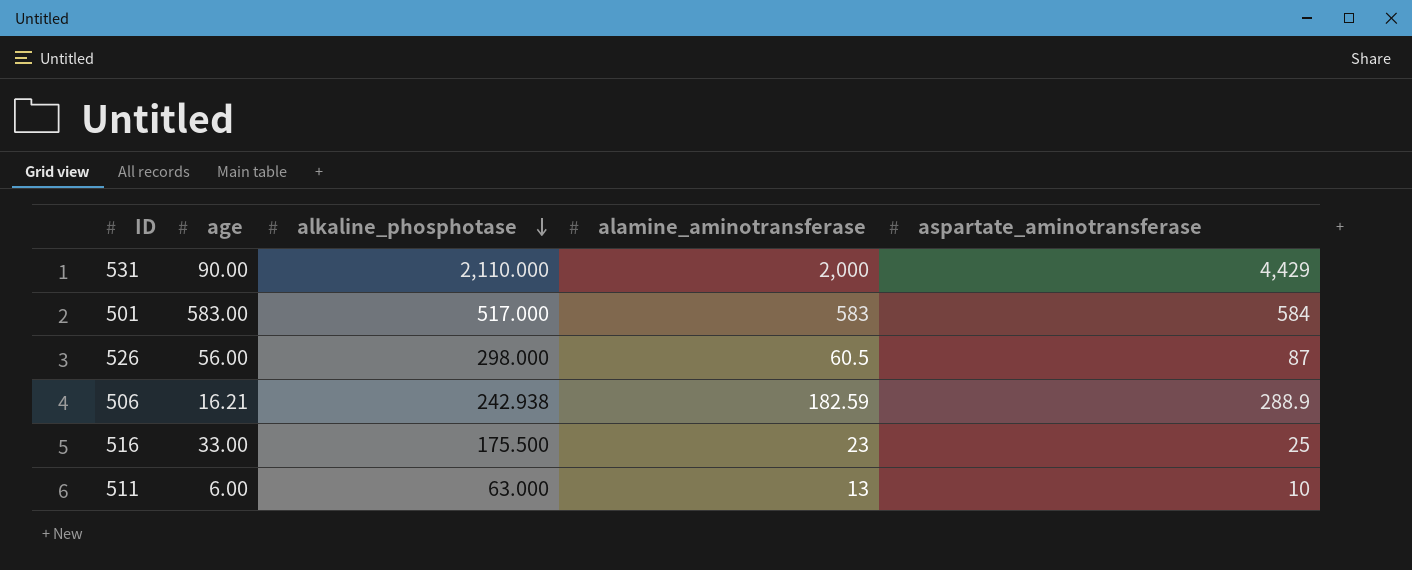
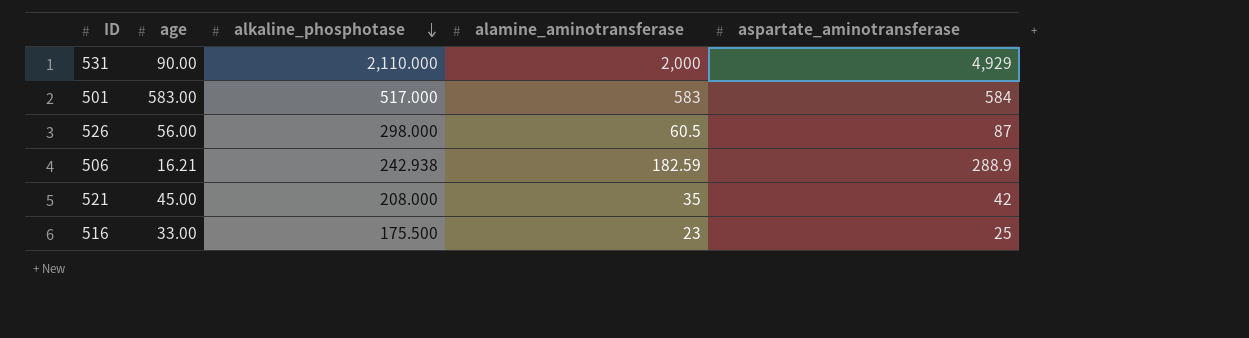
row 511: 6.00 | 63.000 | 13 | 10 -> none
531 | aspartate_aminotransferase: 4,429 -> 4,929
row 521: none -> 45.00 | 208.000 | 35 | 42

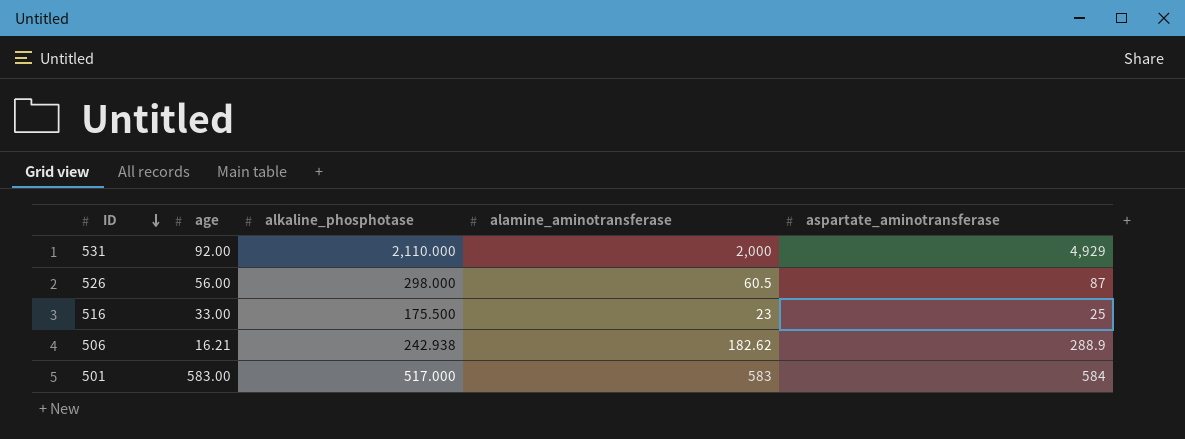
row order: alkaline_phosphotase descending -> ID descending
row 521: 45.00 | 208.000 | 35 | 42 -> none
531 | age: 90.00 -> 92.00
506 | alamine_aminotransferase: 182.59 -> 182.62

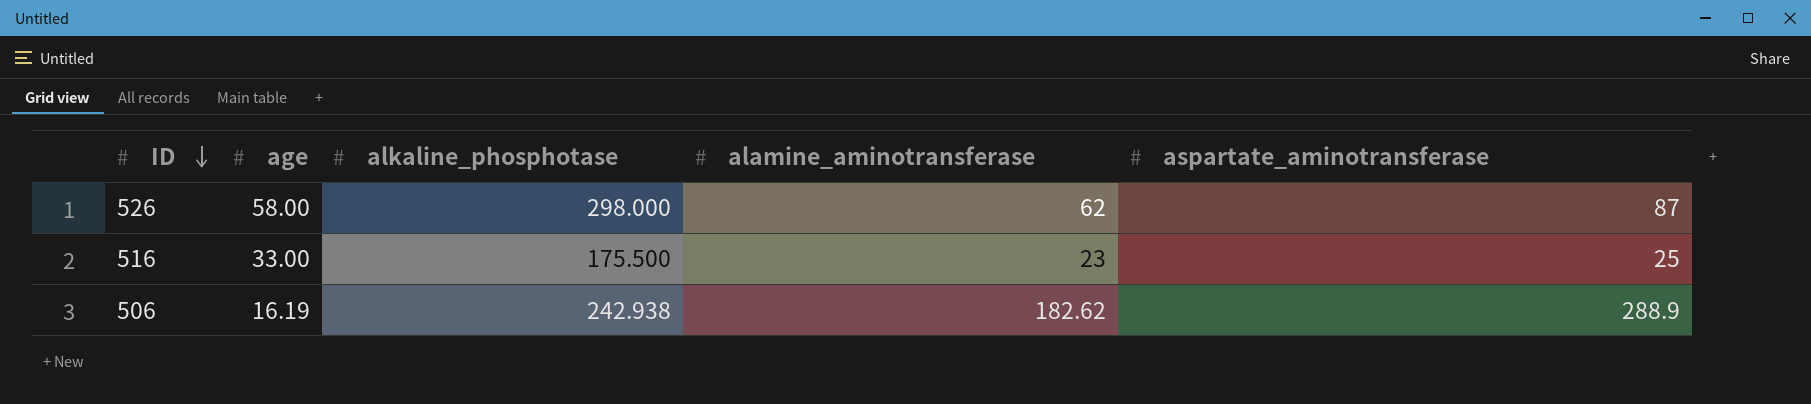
row 531: 92.00 | 2,110.000 | 2,000 | 4,929 -> none
row 501: 583.00 | 517.000 | 583 | 584 -> none
526 | age: 56.00 -> 58.00
526 | alamine_aminotransferase: 60.5 -> 62
506 | age: 16.21 -> 16.19

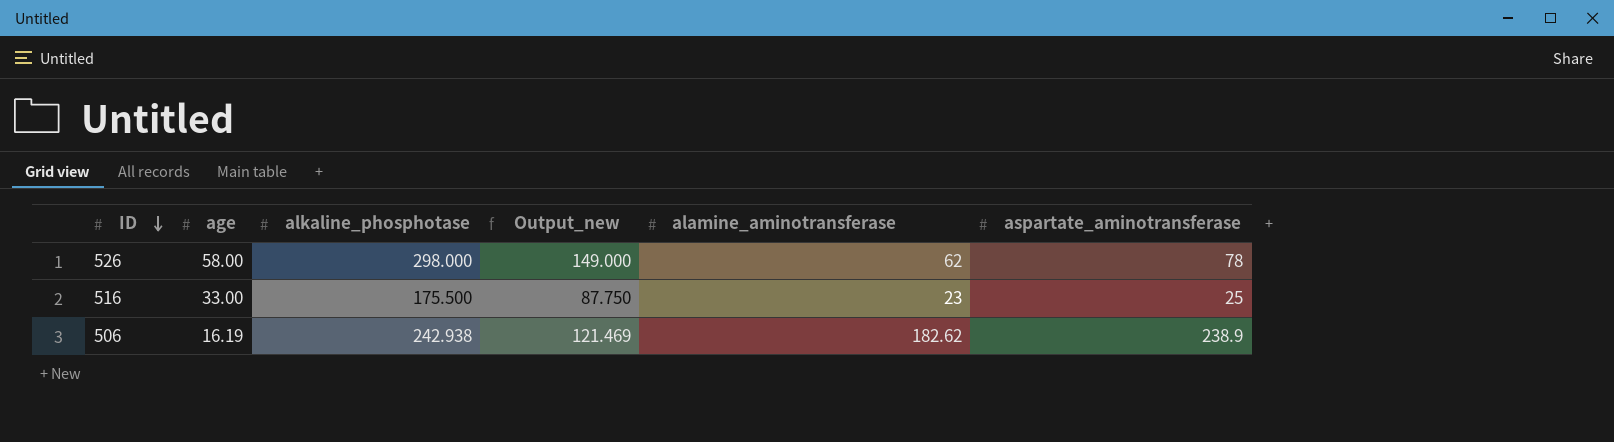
column Output_new | formula: none -> [alkaline_phosphotase] * 0.5
526 | aspartate_aminotransferase: 87 -> 78
506 | aspartate_aminotransferase: 288.9 -> 238.9

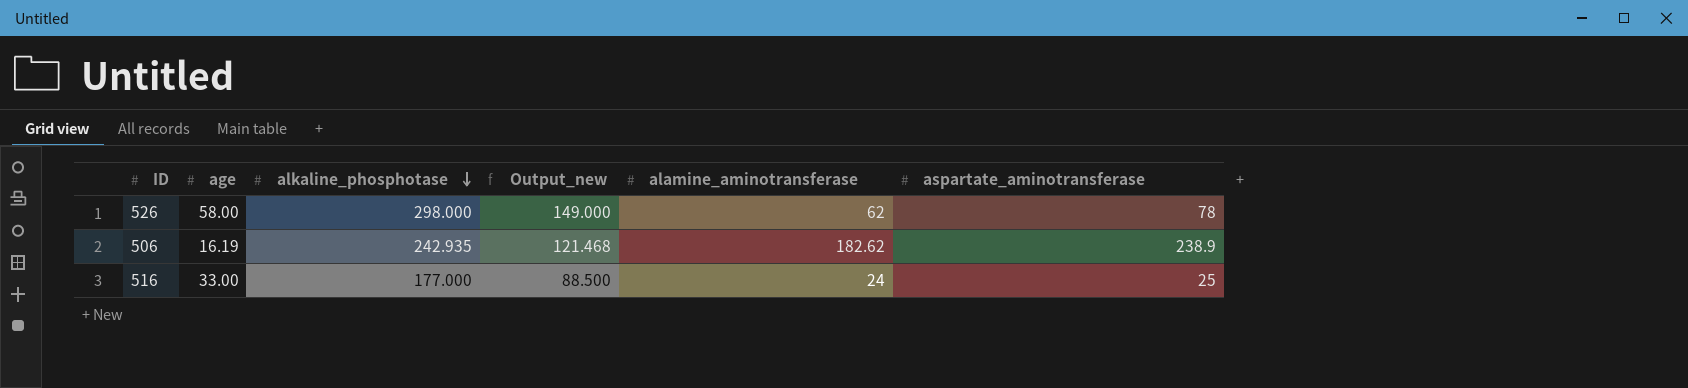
row order: ID descending -> alkaline_phosphotase descending
506 | alkaline_phosphotase: 242.938 -> 242.935
506 | Output_new: 121.469 -> 121.468
516 | alkaline_phosphotase: 175.500 -> 177.000
516 | Output_new: 87.750 -> 88.500
516 | alamine_aminotransferase: 23 -> 24

